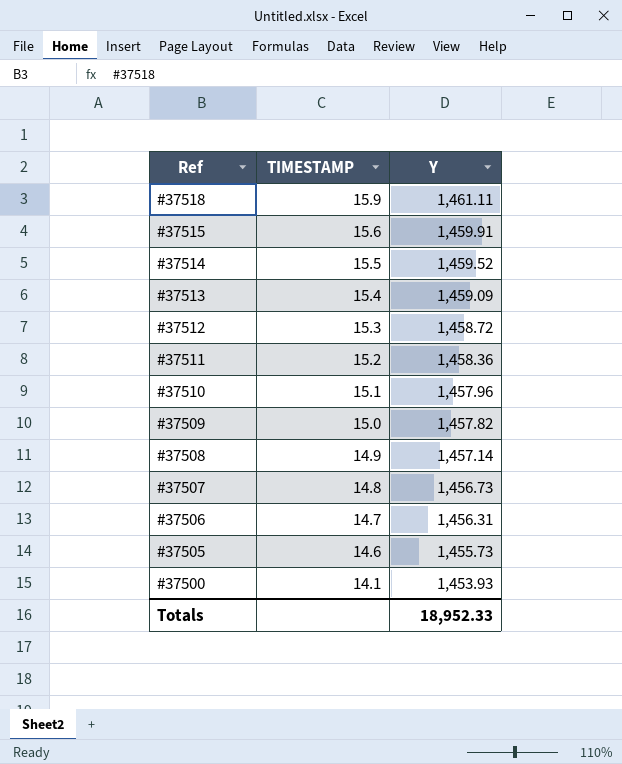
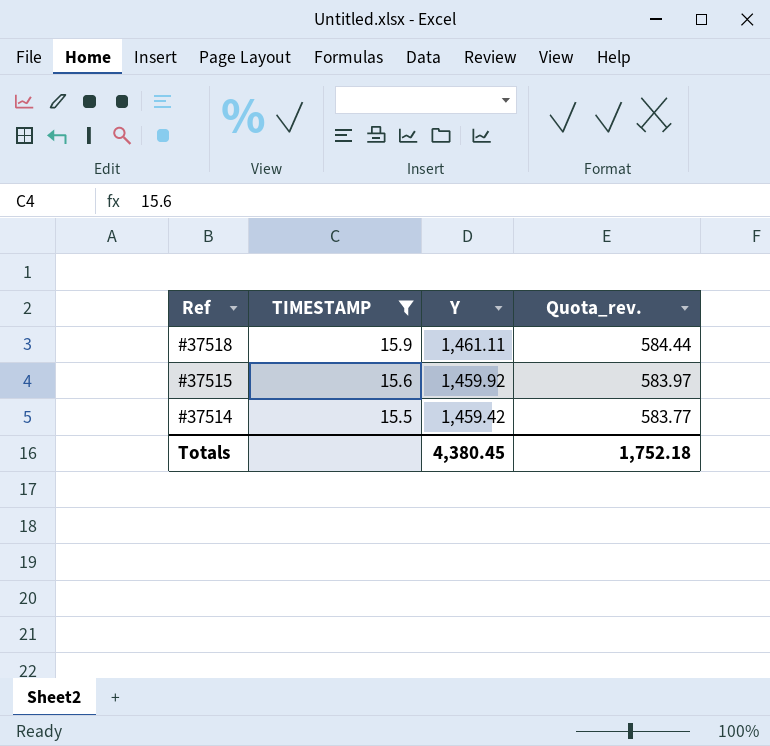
filter: none -> TIMESTAMP >= 15.5
column Quota_rev. | formula: none -> [Y] * 0.4
#37515 | Y: 1,459.91 -> 1,459.92
#37514 | Y: 1,459.52 -> 1,459.42
Totals | Y: 18,952.33 -> 4,380.45

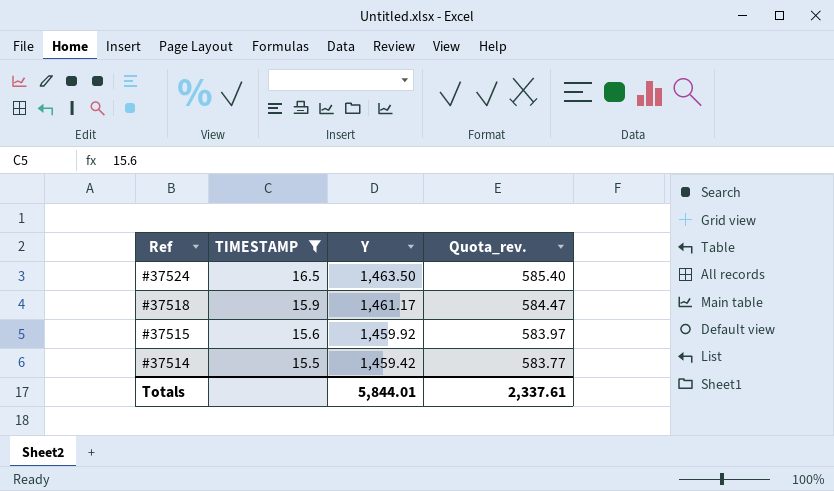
row #37524: none -> 16.5 | 1,463.50 | 585.40
#37518 | Y: 1,461.11 -> 1,461.17
#37518 | Quota_rev.: 584.44 -> 584.47
Totals | Y: 4,380.45 -> 5,844.01
Totals | Quota_rev.: 1,752.18 -> 2,337.61

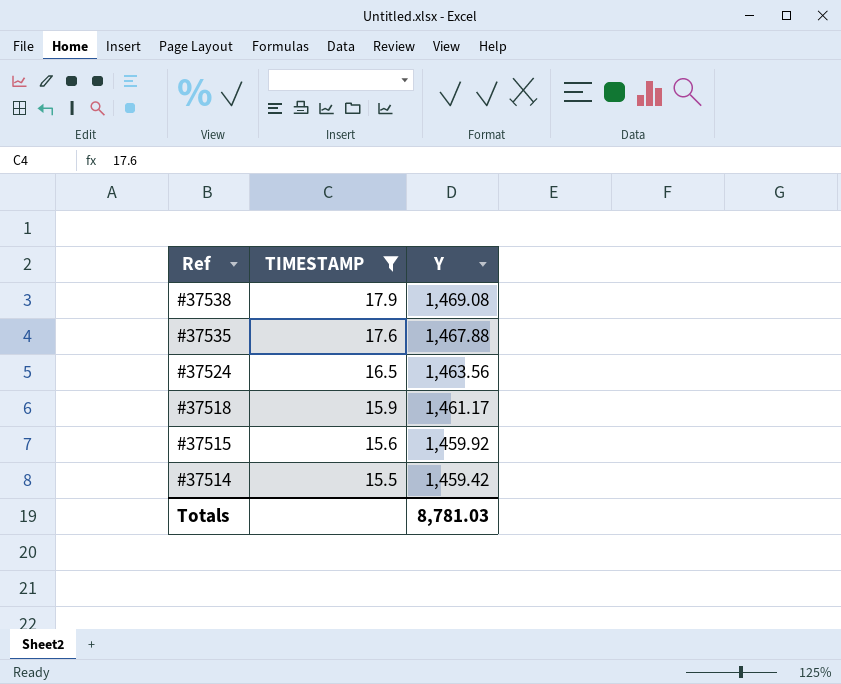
column Quota_rev. | formula: [Y] * 0.4 -> none
row #37538: none -> 17.9 | 1,469.08
row #37535: none -> 17.6 | 1,467.88
#37524 | Y: 1,463.50 -> 1,463.56
Totals | Y: 5,844.01 -> 8,781.03

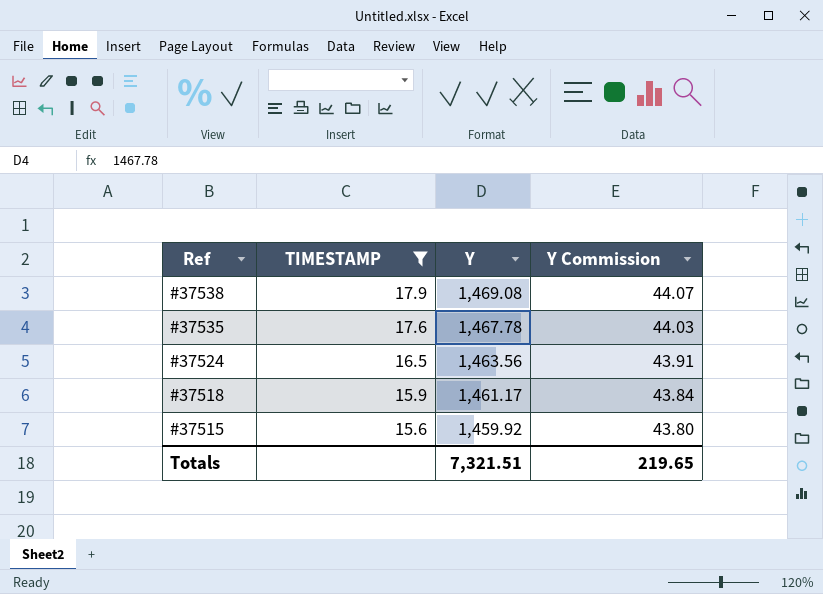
column Y Commission | formula: none -> [Y] * 0.03
row #37514: 15.5 | 1,459.42 -> none
#37535 | Y: 1,467.88 -> 1,467.78
Totals | Y: 8,781.03 -> 7,321.51

